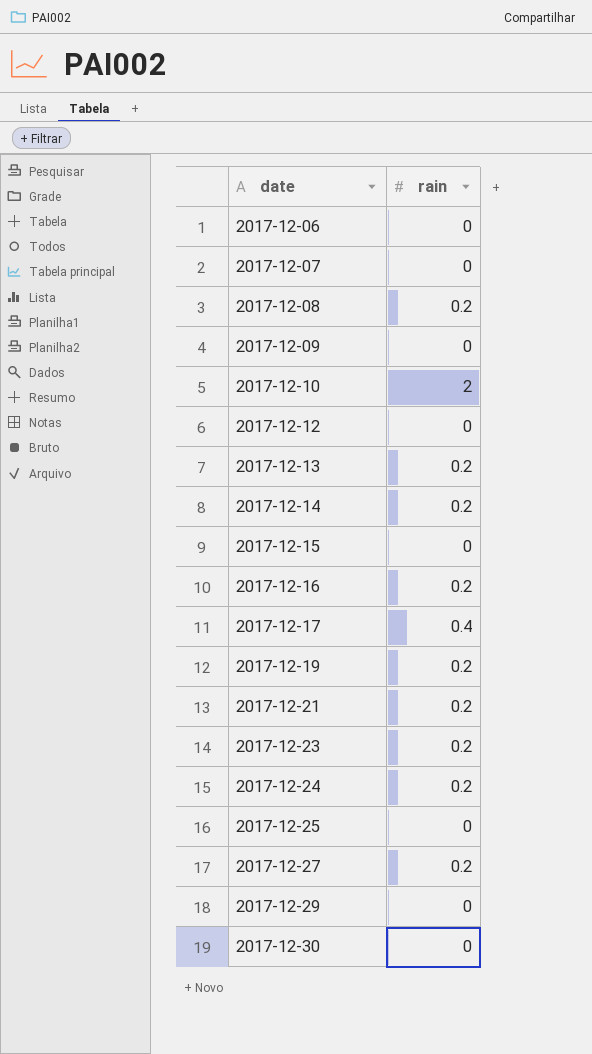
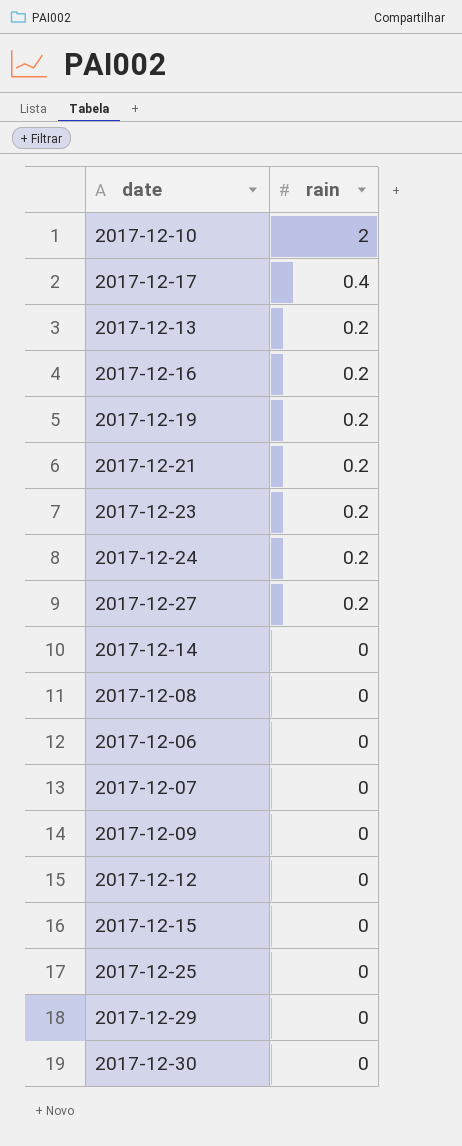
row order: date ascending -> rain descending
2017-12-14 | rain: 0.2 -> 0
2017-12-08 | rain: 0.2 -> 0

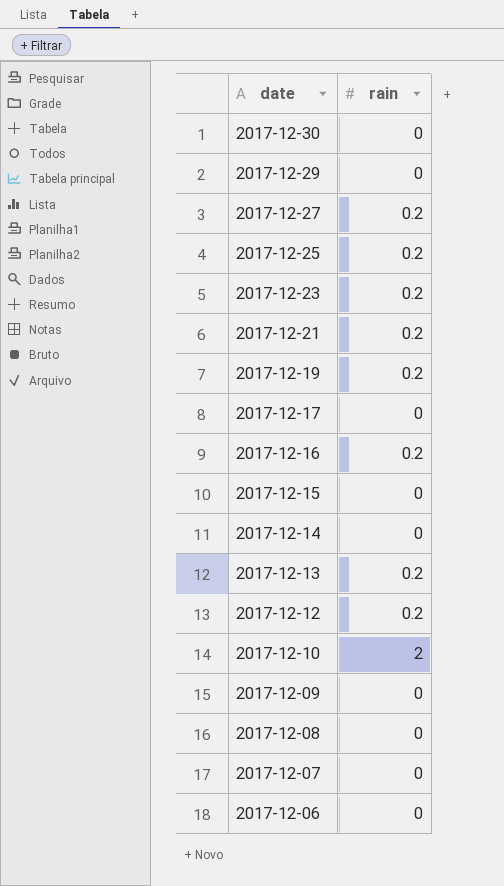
row order: rain descending -> date descending
row 2017-12-24: 0.2 -> none
2017-12-25 | rain: 0 -> 0.2
2017-12-17 | rain: 0.4 -> 0
2017-12-12 | rain: 0 -> 0.2

